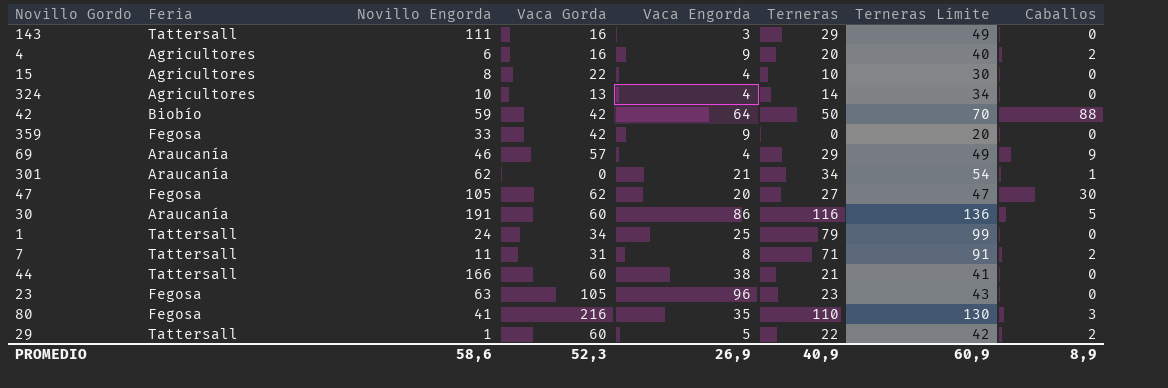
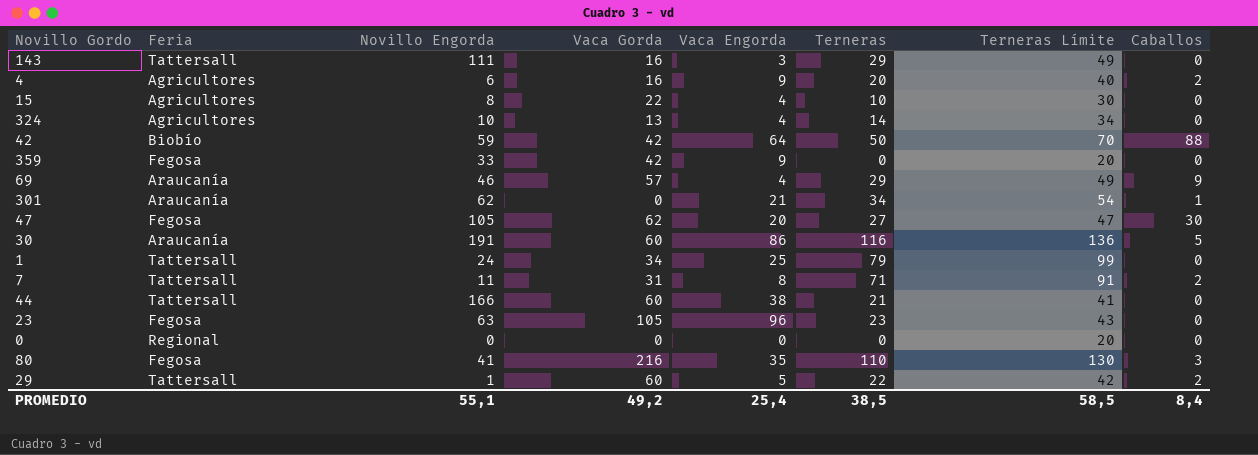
row 0: none -> Regional | 0 | 0 | 0 | 0 | 20 | 0
PROMEDIO | Novillo Engorda: 58,6 -> 55,1
PROMEDIO | Vaca Gorda: 52,3 -> 49,2
PROMEDIO | Vaca Engorda: 26,9 -> 25,4
PROMEDIO | Terneras: 40,9 -> 38,5
PROMEDIO | Terneras Límite: 60,9 -> 58,5
PROMEDIO | Caballos: 8,9 -> 8,4

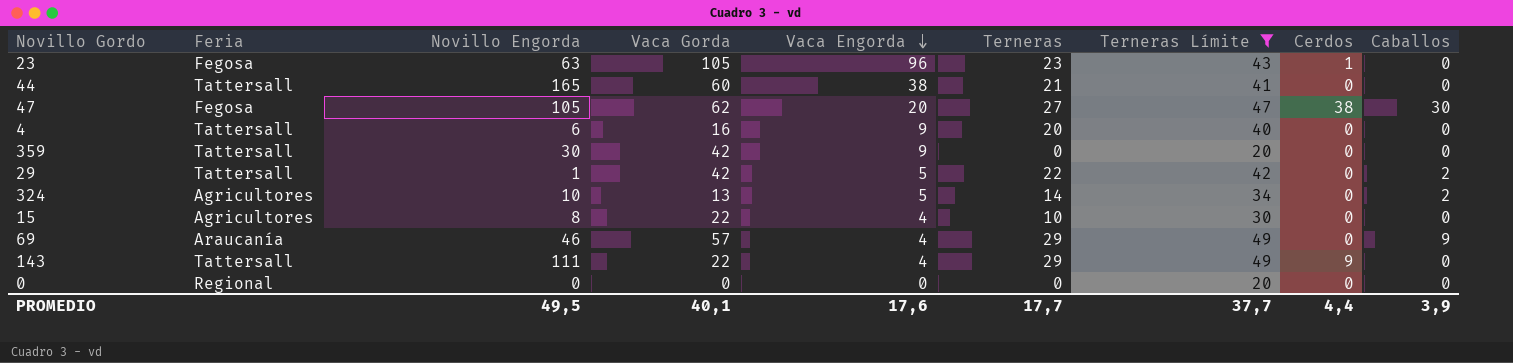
filter: none -> Terneras Límite <= 49
row order: none -> Vaca Engorda descending
column Cerdos | position: none -> 8
44 | Novillo Engorda: 166 -> 165
4 | Feria: Agricultores -> Tattersall
4 | Caballos: 2 -> 0
359 | Feria: Fegosa -> Tattersall
359 | Novillo Engorda: 33 -> 30
29 | Vaca Gorda: 60 -> 42
324 | Vaca Engorda: 4 -> 5
324 | Caballos: 0 -> 2
143 | Vaca Gorda: 16 -> 22
143 | Vaca Engorda: 3 -> 4
PROMEDIO | Novillo Engorda: 55,1 -> 49,5
PROMEDIO | Vaca Gorda: 49,2 -> 40,1
PROMEDIO | Vaca Engorda: 25,4 -> 17,6
PROMEDIO | Terneras: 38,5 -> 17,7
PROMEDIO | Terneras Límite: 58,5 -> 37,7
PROMEDIO | Caballos: 8,4 -> 3,9

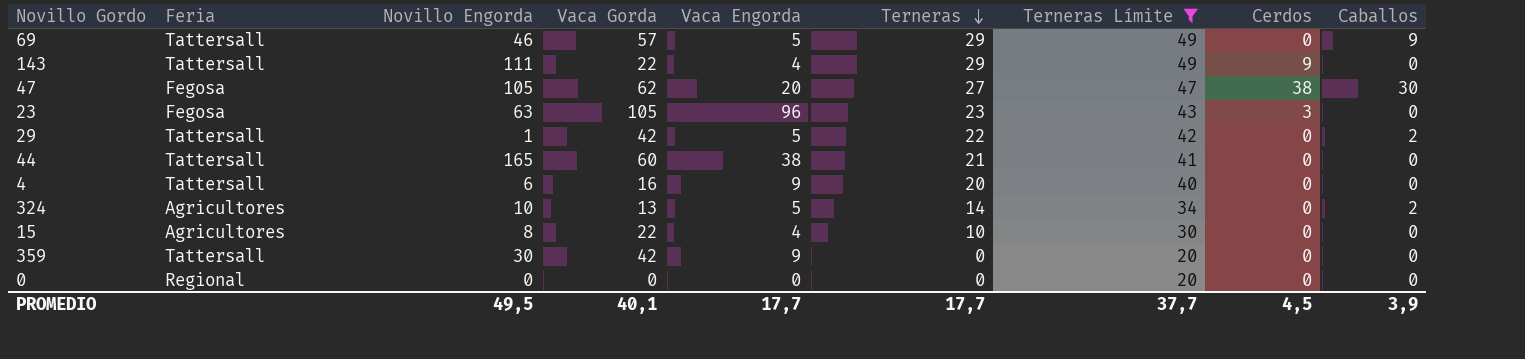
row order: Vaca Engorda descending -> Terneras descending
69 | Feria: Araucanía -> Tattersall
69 | Vaca Engorda: 4 -> 5
23 | Cerdos: 1 -> 3
PROMEDIO | Vaca Engorda: 17,6 -> 17,7
PROMEDIO | Cerdos: 4,4 -> 4,5

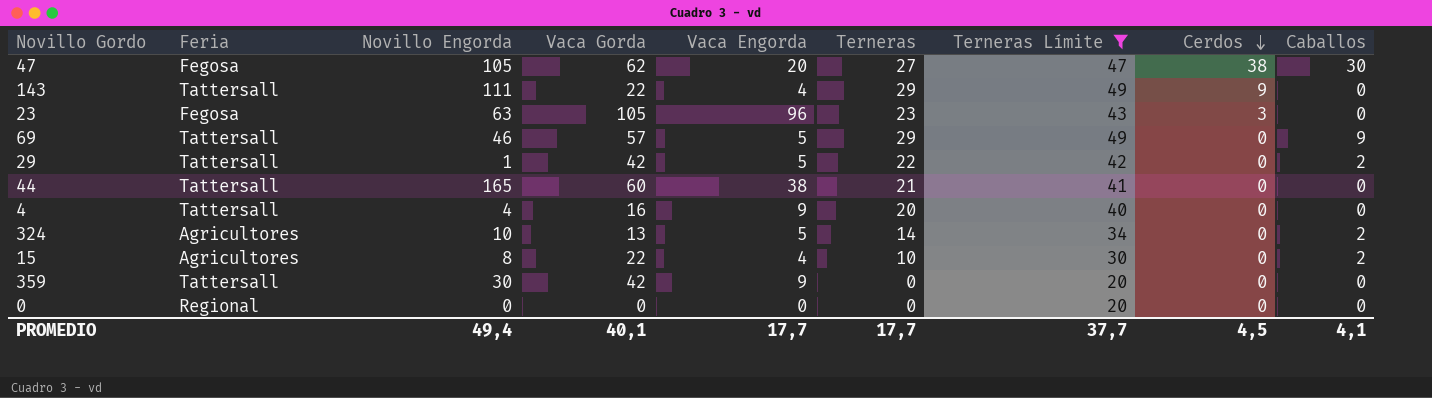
row order: Terneras descending -> Cerdos descending
4 | Novillo Engorda: 6 -> 4
15 | Caballos: 0 -> 2
PROMEDIO | Novillo Engorda: 49,5 -> 49,4
PROMEDIO | Caballos: 3,9 -> 4,1

